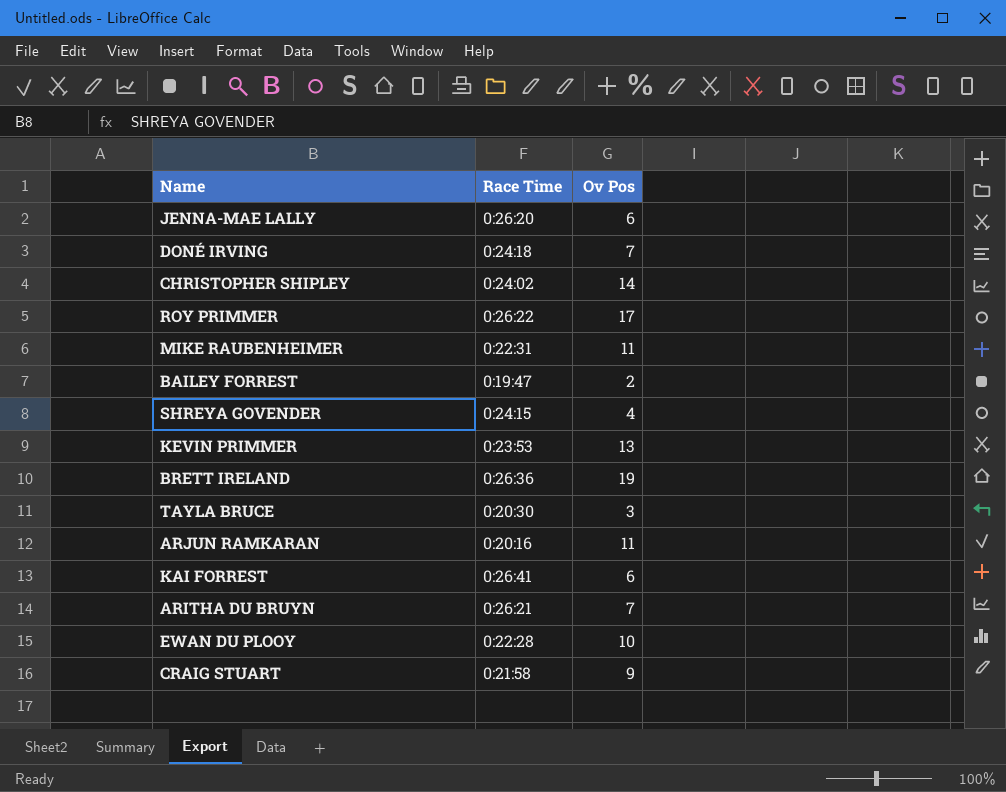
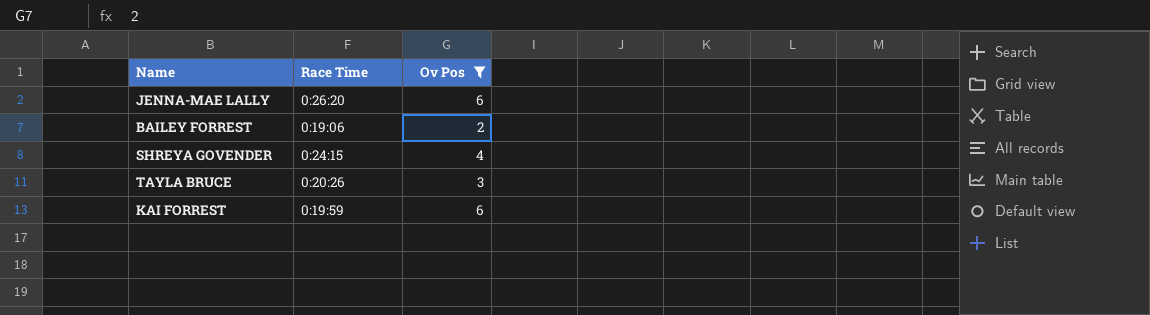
filter: none -> Ov Pos <= 6
BAILEY FORREST | Race Time: 0:19:47 -> 0:19:06
TAYLA BRUCE | Race Time: 0:20:30 -> 0:20:26
KAI FORREST | Race Time: 0:26:41 -> 0:19:59

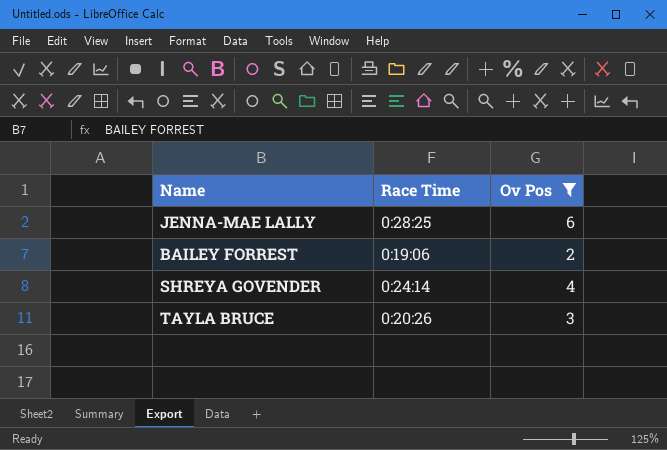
row KAI FORREST: 0:19:59 | 6 -> none
JENNA-MAE LALLY | Race Time: 0:26:20 -> 0:28:25
SHREYA GOVENDER | Race Time: 0:24:15 -> 0:24:14

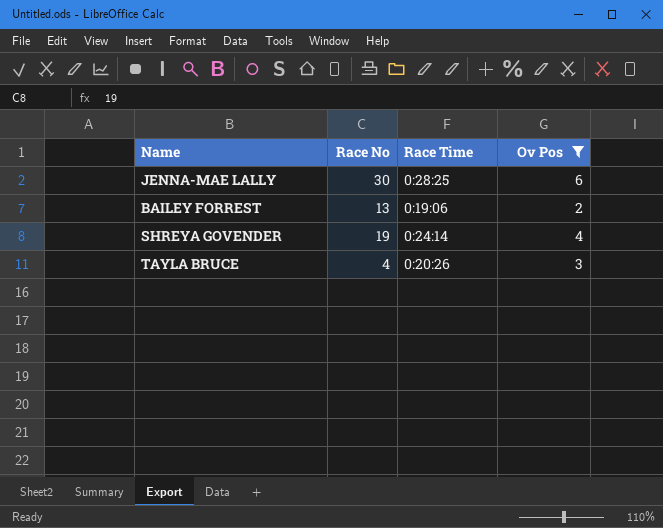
column Race No | position: none -> 2

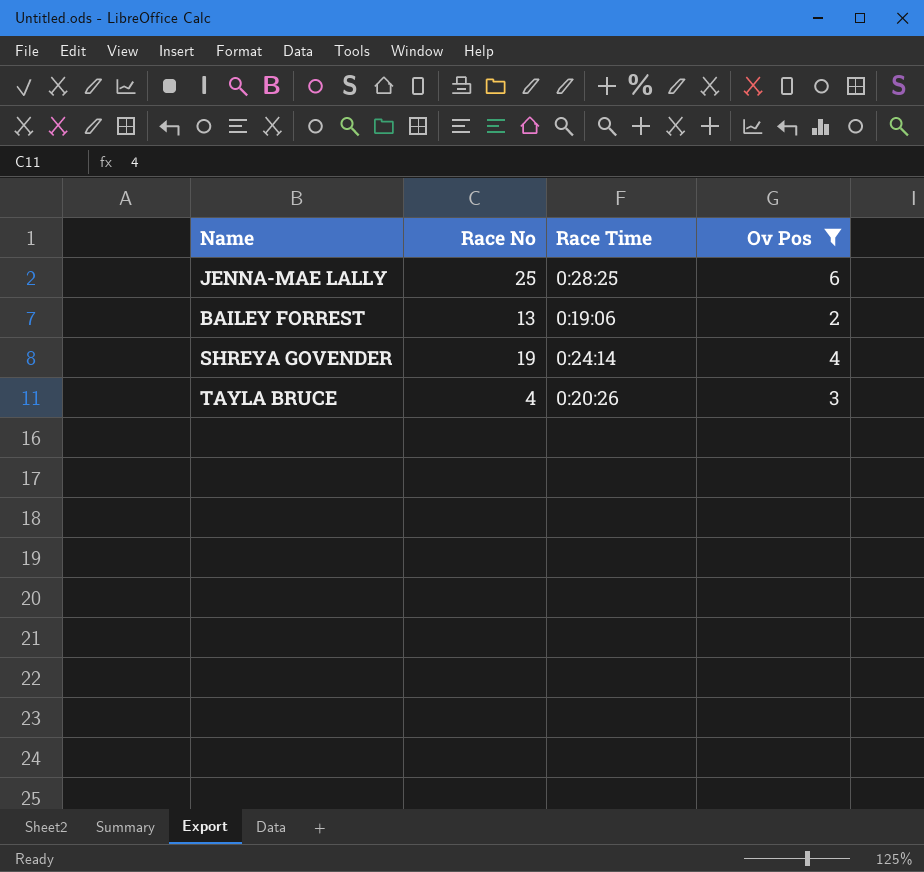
JENNA-MAE LALLY | Race No: 30 -> 25

